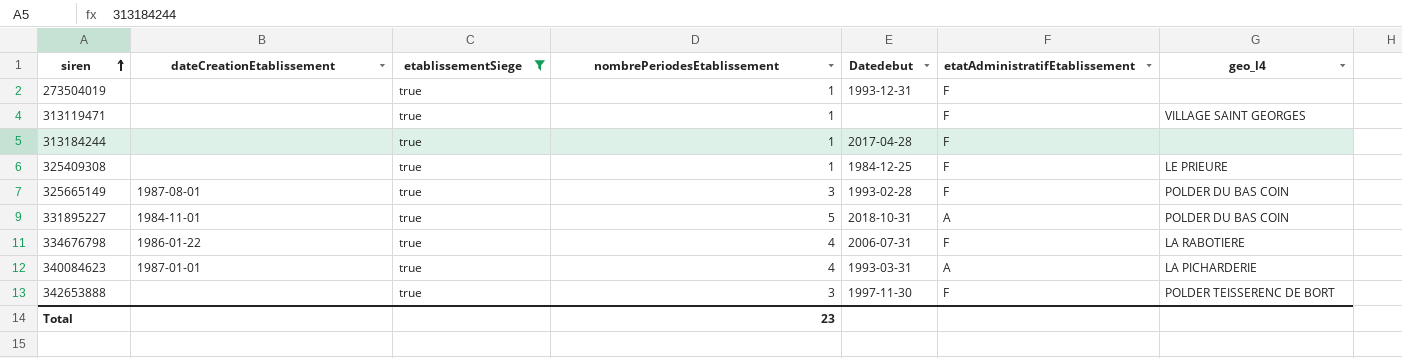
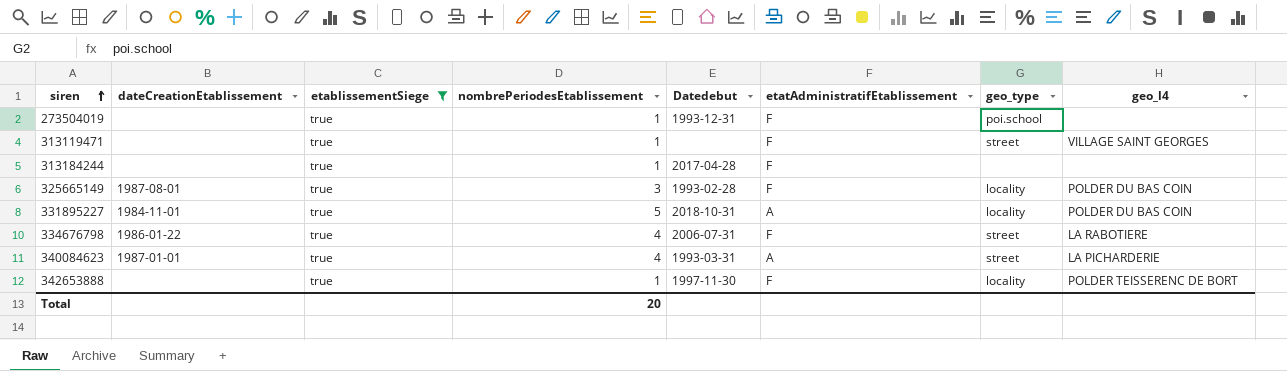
column geo_type | position: none -> 7
row 325409308: none | true | 1 | 1984-12-25 | F | LE PRIEURE -> none
342653888 | nombrePeriodesEtablissement: 3 -> 1
Total | nombrePeriodesEtablissement: 23 -> 20

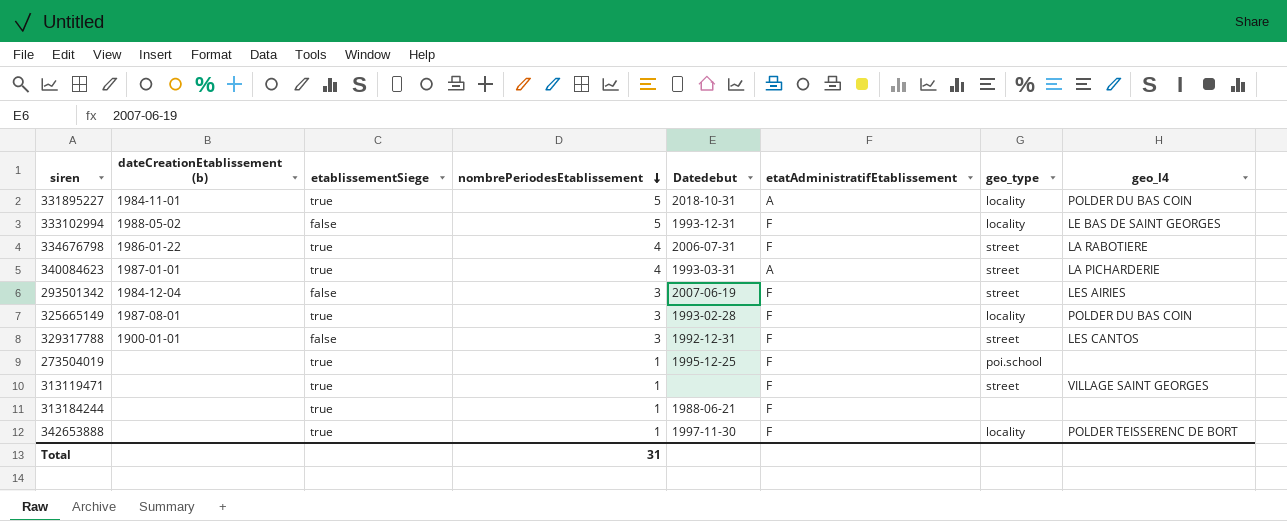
filter: etablissementSiege = true -> none
row order: siren ascending -> nombrePeriodesEtablissement descending
column name: dateCreationEtablissement -> dateCreationEtablissement (b)
273504019 | Datedebut: 1993-12-31 -> 1995-12-25
313184244 | Datedebut: 2017-04-28 -> 1988-06-21
Total | nombrePeriodesEtablissement: 20 -> 31

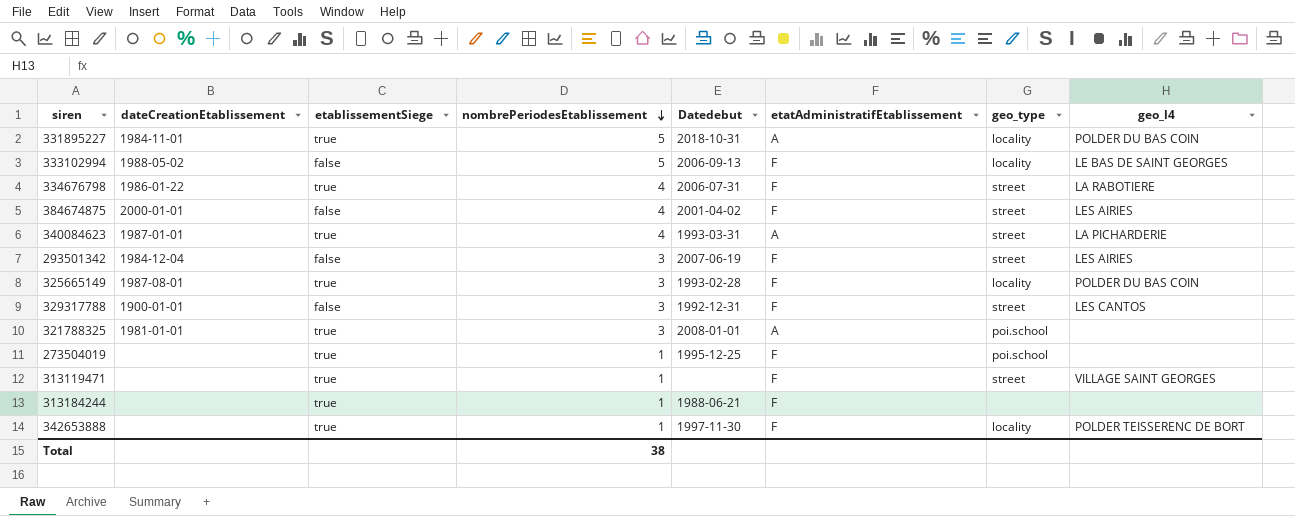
column name: dateCreationEtablissement (b) -> dateCreationEtablissement
333102994 | Datedebut: 1993-12-31 -> 2006-09-13
row 384674875: none -> 2000-01-01 | false | 4 | 2001-04-02 | F | street | LES AIRIES
row 321788325: none -> 1981-01-01 | true | 3 | 2008-01-01 | A | poi.school | none
Total | nombrePeriodesEtablissement: 31 -> 38

